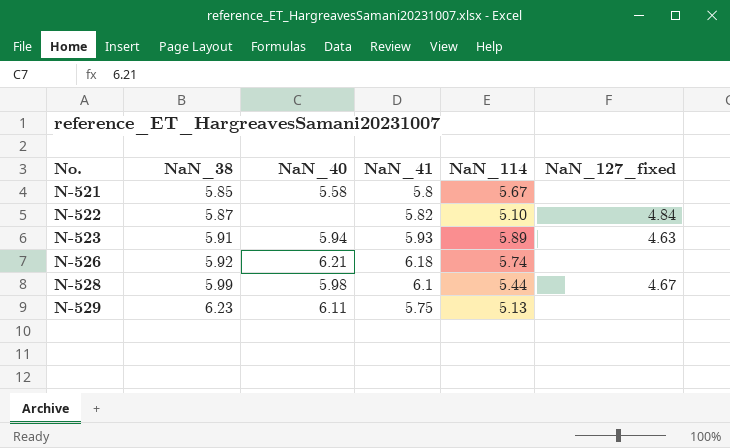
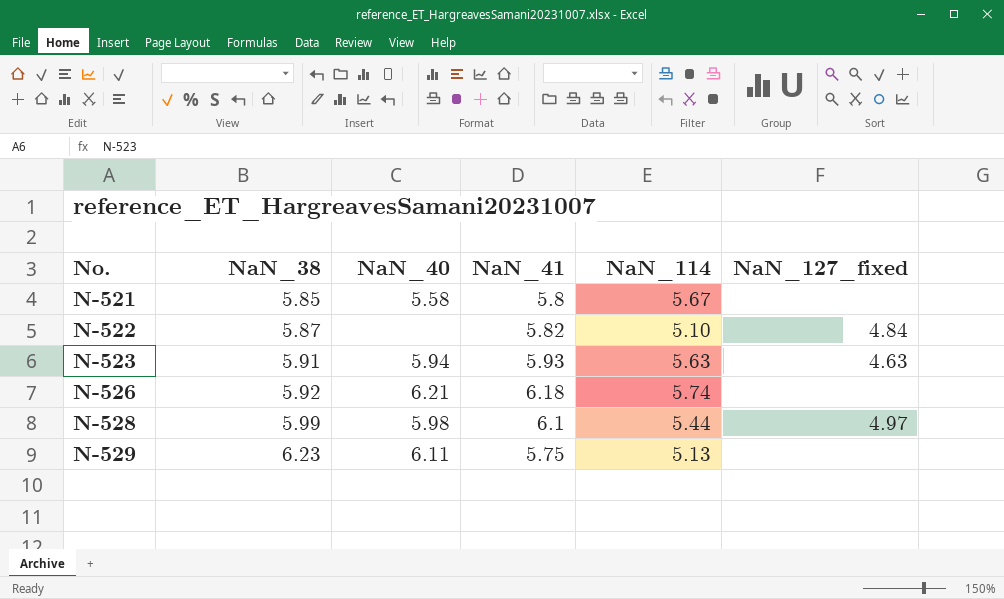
N-523 | NaN_114: 5.89 -> 5.63
N-528 | NaN_127_fixed: 4.67 -> 4.97

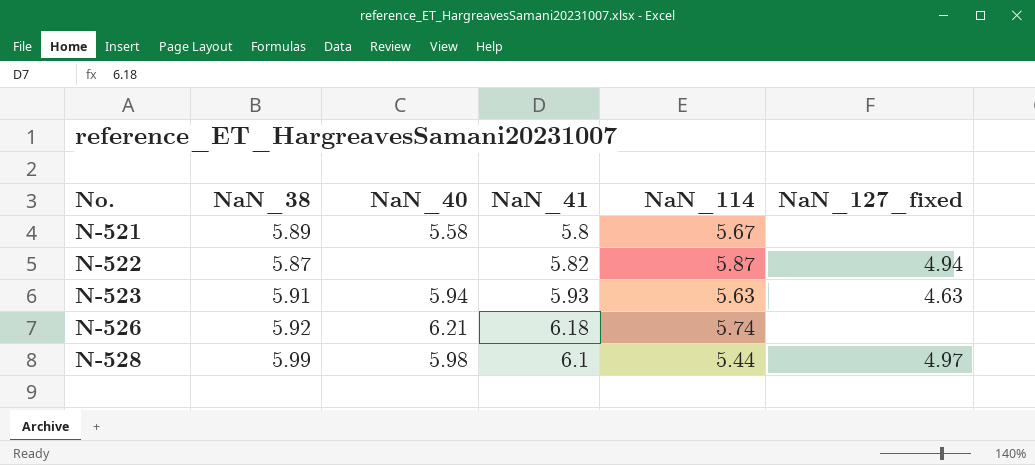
row N-529: 6.23 | 6.11 | 5.75 | 5.13 | none -> none
N-521 | NaN_38: 5.85 -> 5.89
N-522 | NaN_114: 5.10 -> 5.87
N-522 | NaN_127_fixed: 4.84 -> 4.94

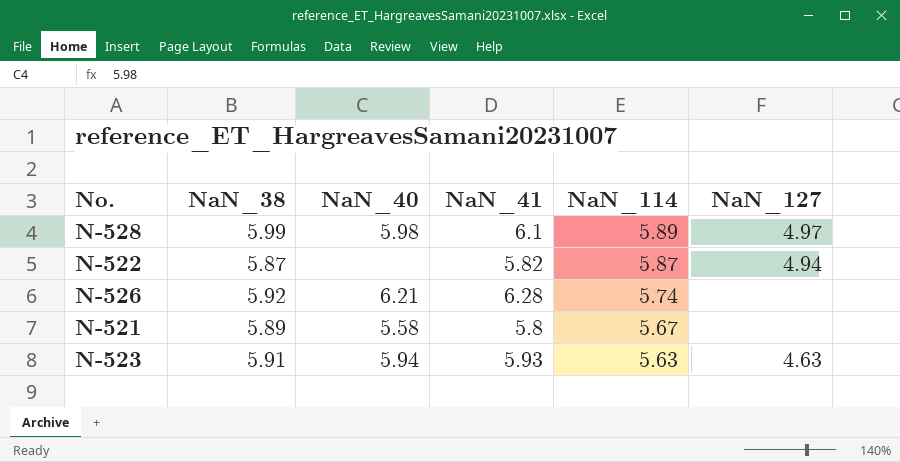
row order: No. ascending -> NaN_114 descending
column name: NaN_127_fixed -> NaN_127
N-528 | NaN_114: 5.44 -> 5.89
N-526 | NaN_41: 6.18 -> 6.28

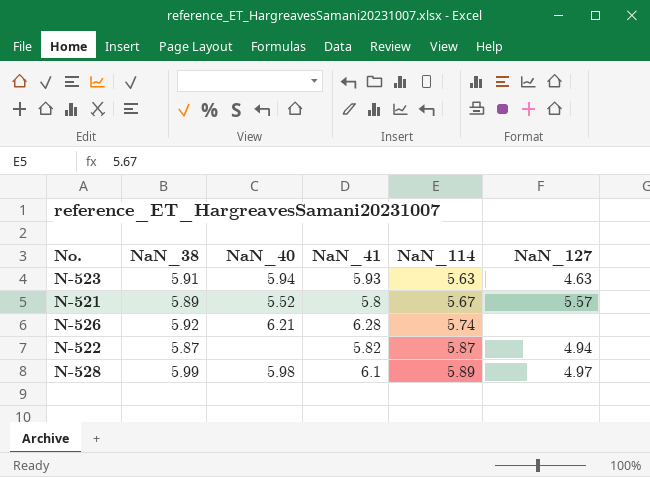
row order: NaN_114 descending -> NaN_114 ascending
N-521 | NaN_40: 5.58 -> 5.52
N-521 | NaN_127: none -> 5.57

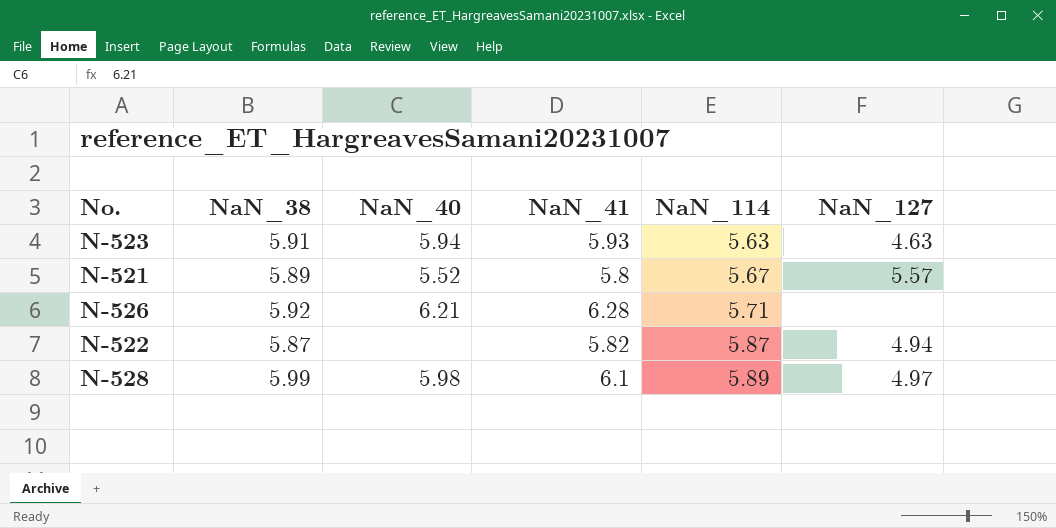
N-526 | NaN_114: 5.74 -> 5.71

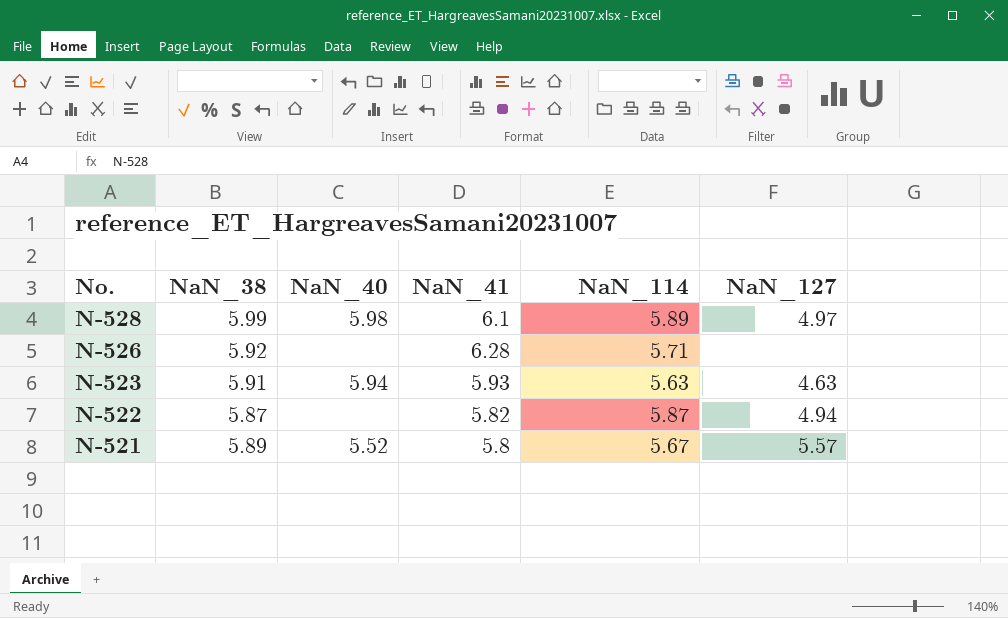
row order: NaN_114 ascending -> No. descending
N-526 | NaN_40: 6.21 -> none

